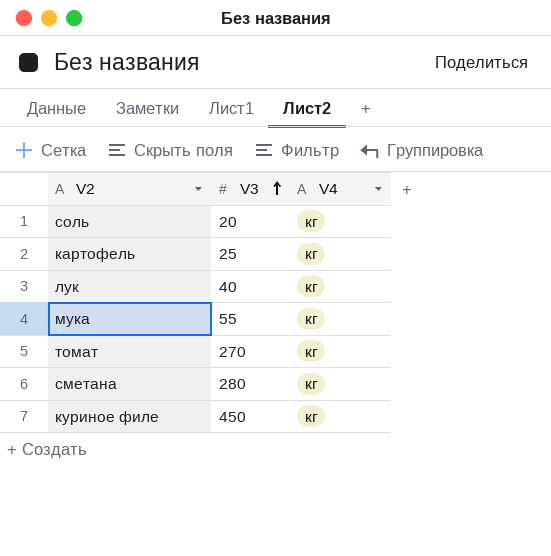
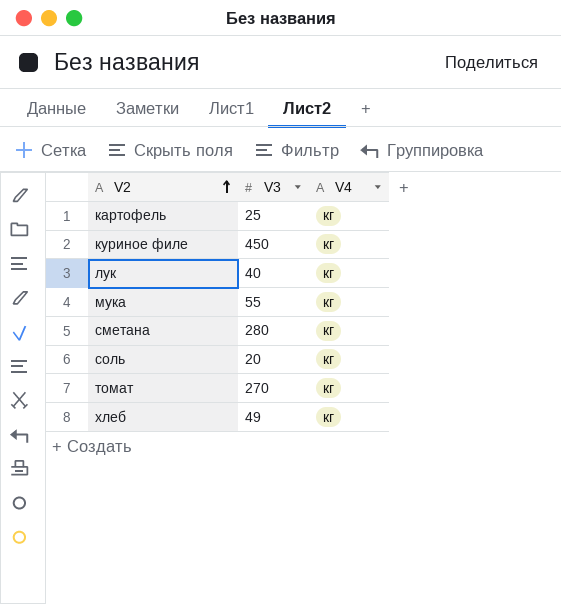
row order: V3 ascending -> V2 ascending
row хлеб: none -> 49 | кг

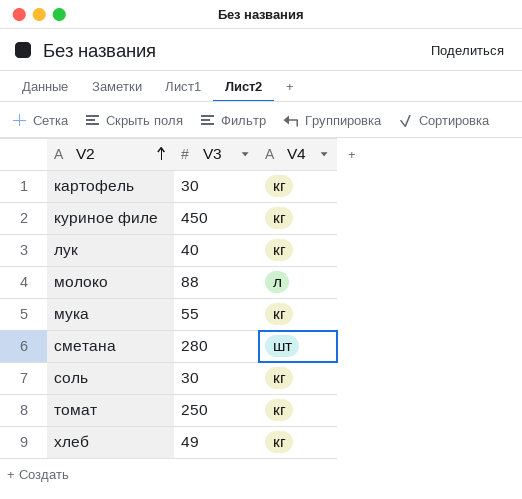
картофель | V3: 25 -> 30
row молоко: none -> 88 | л
сметана | V4: кг -> шт
соль | V3: 20 -> 30
томат | V3: 270 -> 250

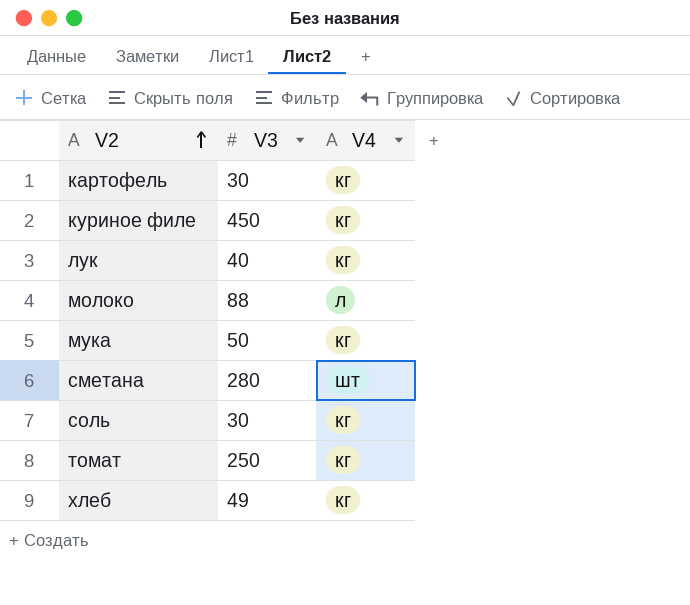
мука | V3: 55 -> 50

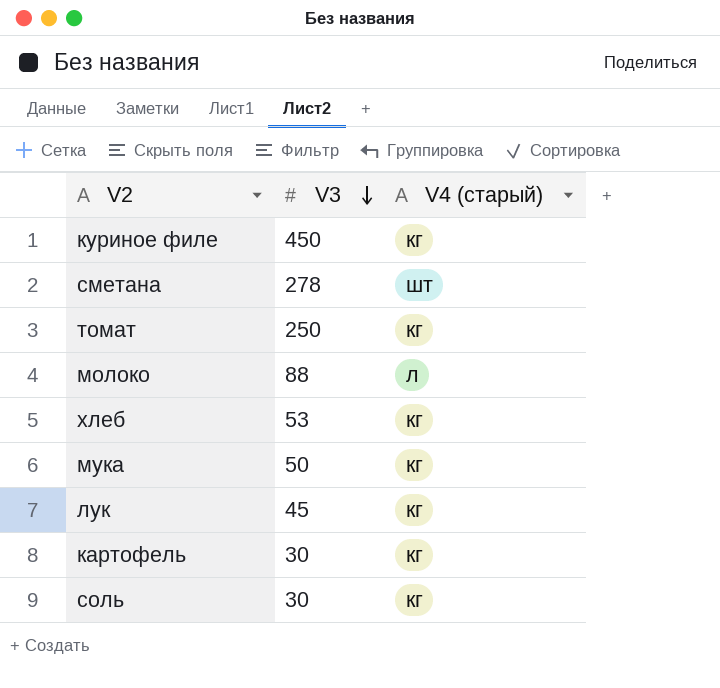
row order: V2 ascending -> V3 descending
column name: V4 -> V4 (старый)
сметана | V3: 280 -> 278
хлеб | V3: 49 -> 53
лук | V3: 40 -> 45

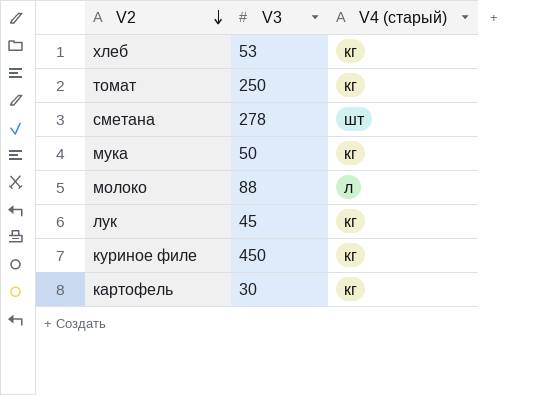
row order: V3 descending -> V2 descending
row соль: 30 | кг -> none

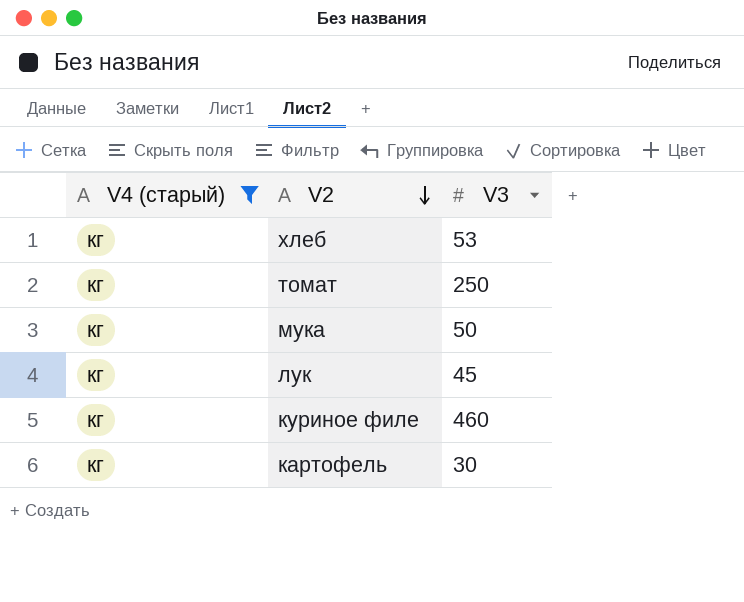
filter: none -> V4 (старый) = кг
column V4 (старый) | position: 3 -> 1
куриное филе | V3: 450 -> 460

